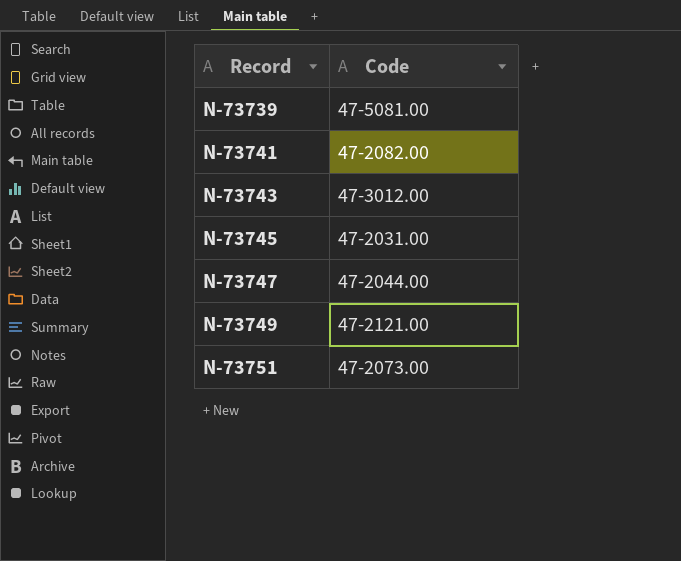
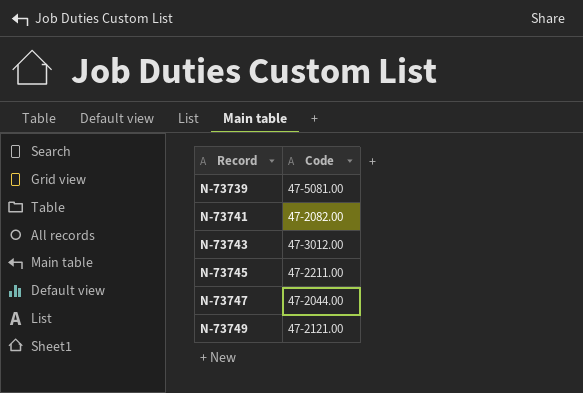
row N-73751: 47-2073.00 -> none
N-73745 | Code: 47-2031.00 -> 47-2211.00

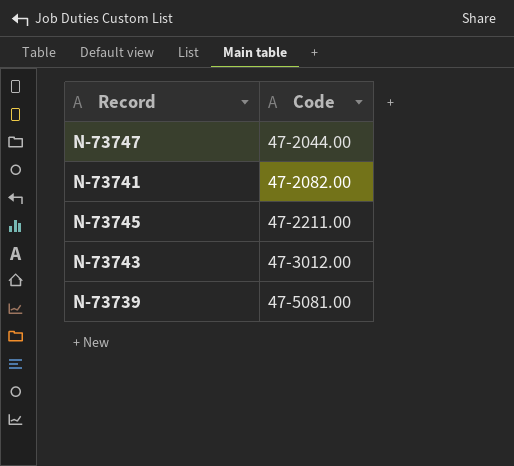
row order: Record ascending -> Code ascending
row N-73749: 47-2121.00 -> none

